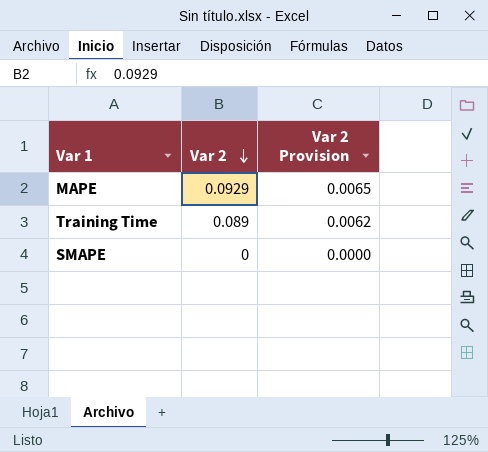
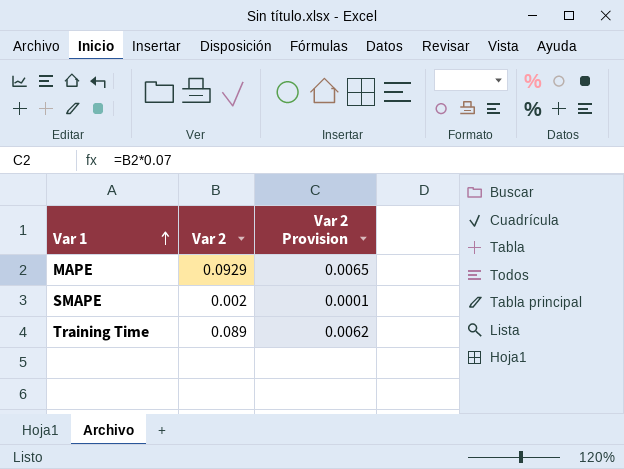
row order: Var 2 descending -> Var 1 ascending
SMAPE | Var 2: 0 -> 0.002
SMAPE | Var 2 Provision: 0.0000 -> 0.0001

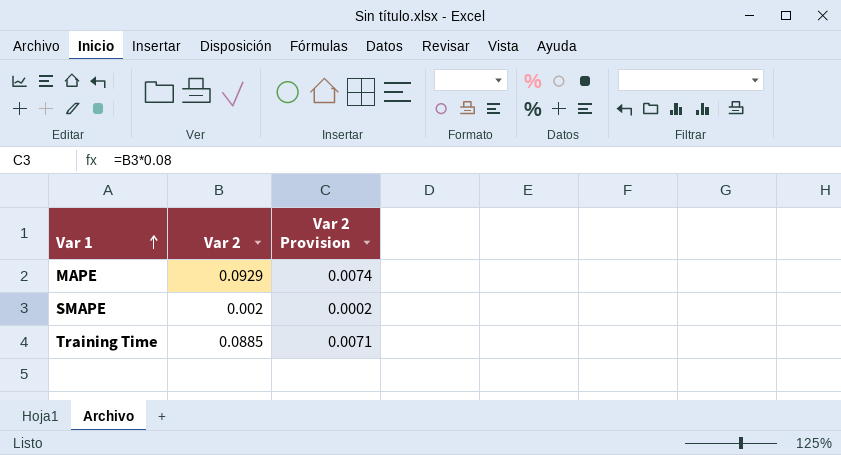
column Var 2 Provision | formula: [Var 2] * 0.07 -> [Var 2] * 0.08
Training Time | Var 2: 0.089 -> 0.0885

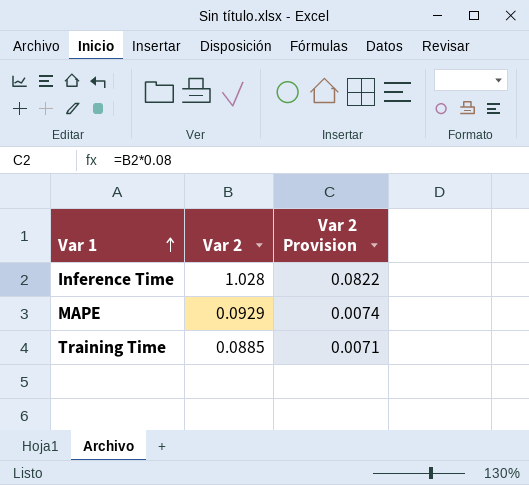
row SMAPE: 0.002 | 0.0002 -> none
row Inference Time: none -> 1.028 | 0.0822

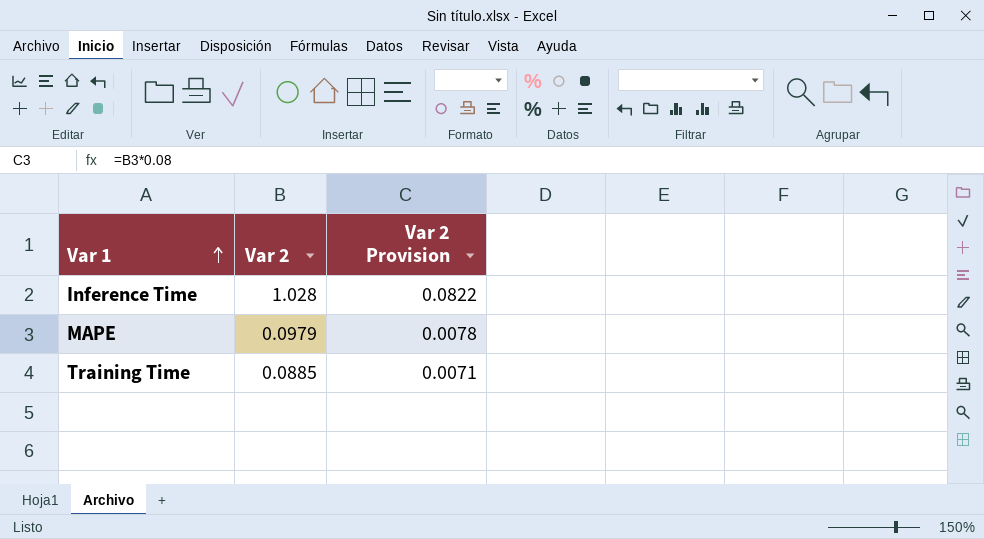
MAPE | Var 2: 0.0929 -> 0.0979
MAPE | Var 2 Provision: 0.0074 -> 0.0078

